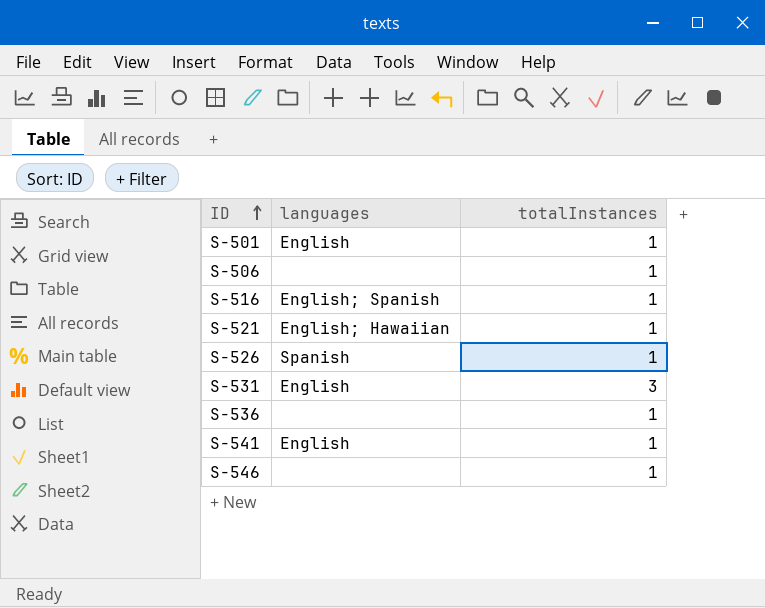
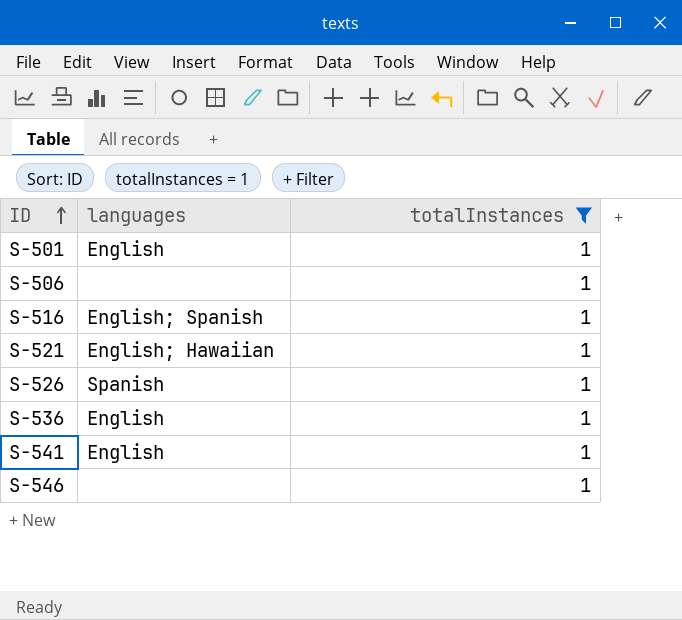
filter: none -> totalInstances = 1
S-536 | languages: none -> English

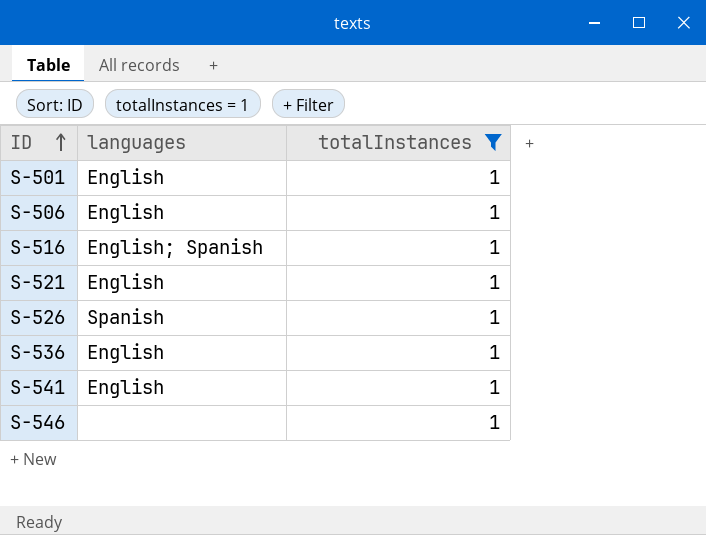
S-506 | languages: none -> English
S-521 | languages: English; Hawaiian -> English

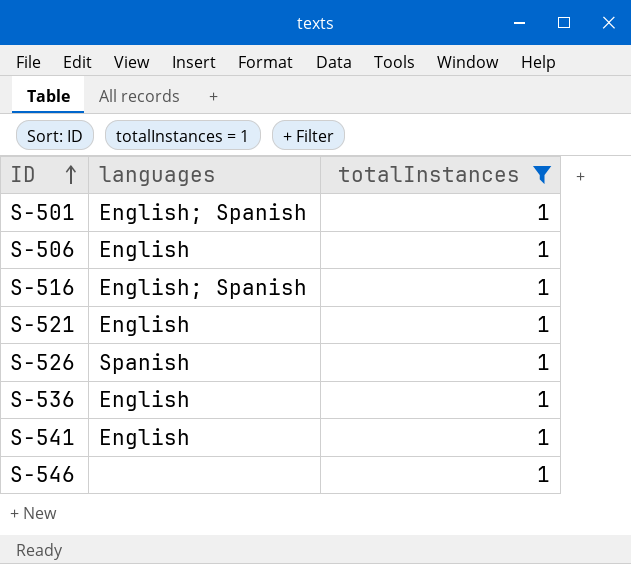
S-501 | languages: English -> English; Spanish

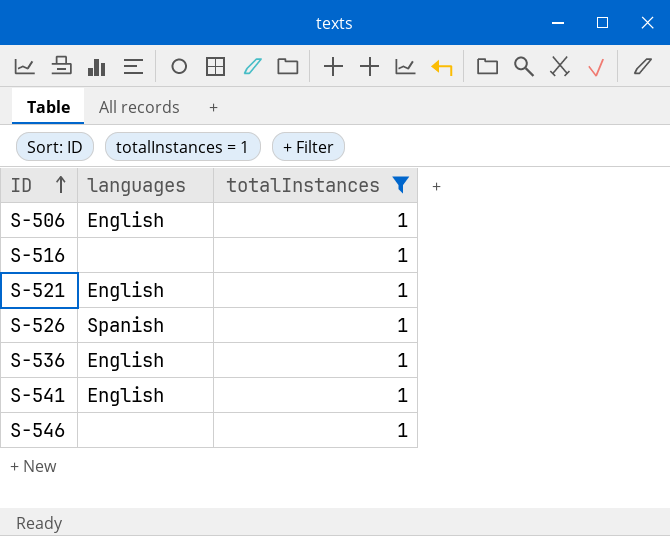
row S-501: English; Spanish | 1 -> none
S-516 | languages: English; Spanish -> none

